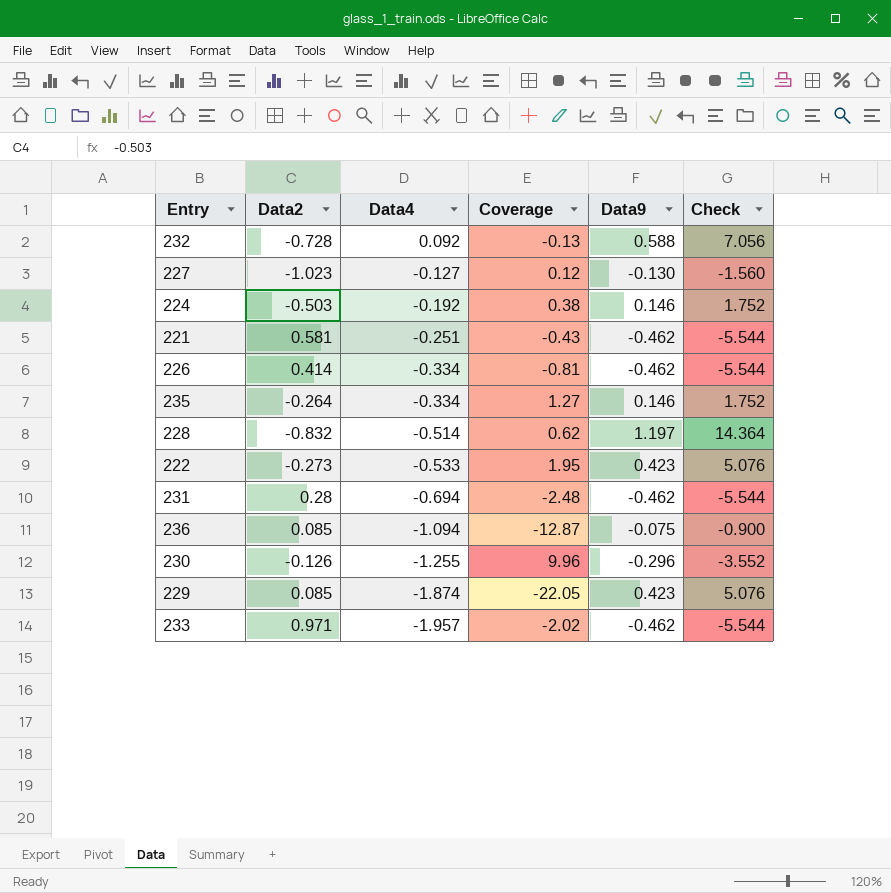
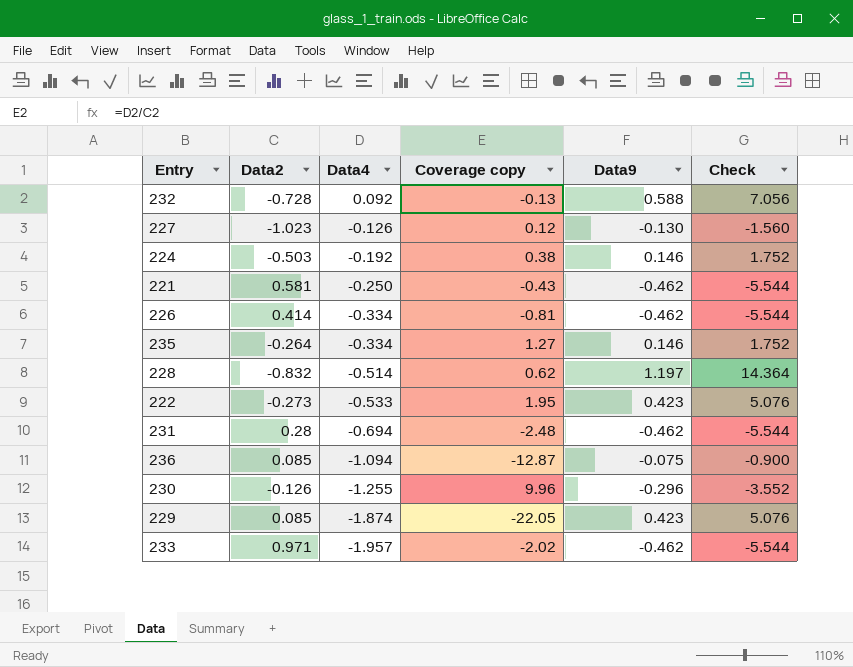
column name: Coverage -> Coverage copy
227 | Data4: -0.127 -> -0.126
221 | Data4: -0.251 -> -0.250

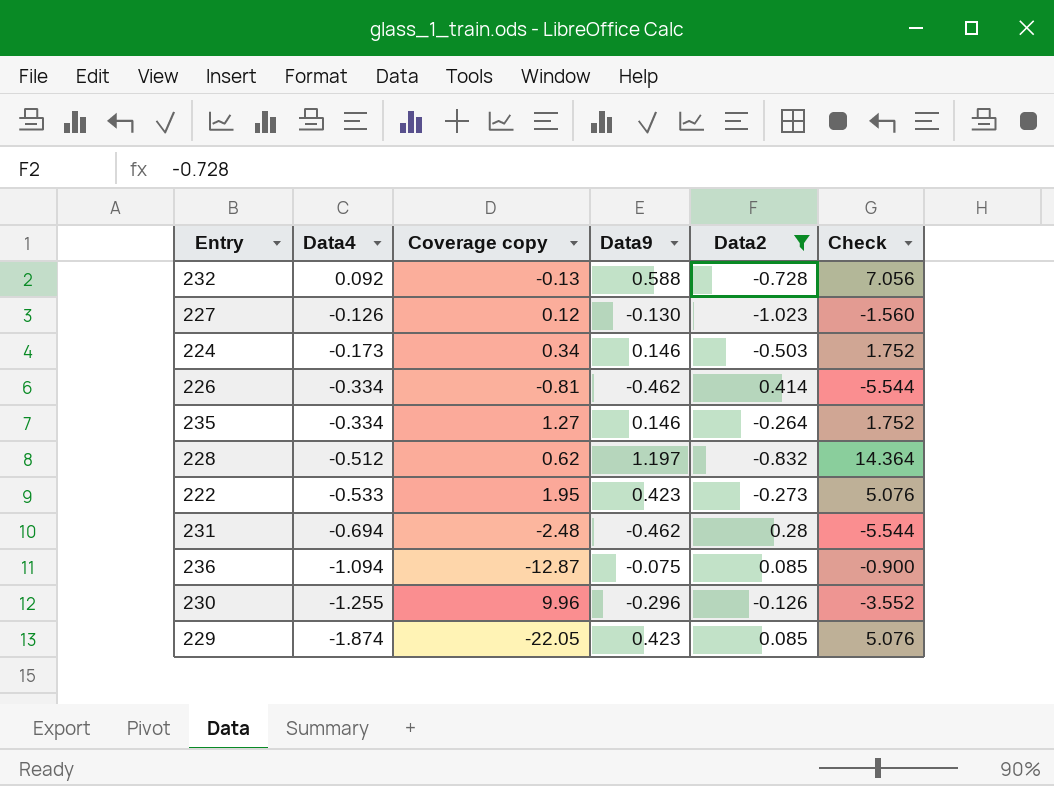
filter: none -> Data2 <= 0.414
column Data2 | position: 2 -> 5
224 | Data4: -0.192 -> -0.173
224 | Coverage copy: 0.38 -> 0.34
228 | Data4: -0.514 -> -0.512

